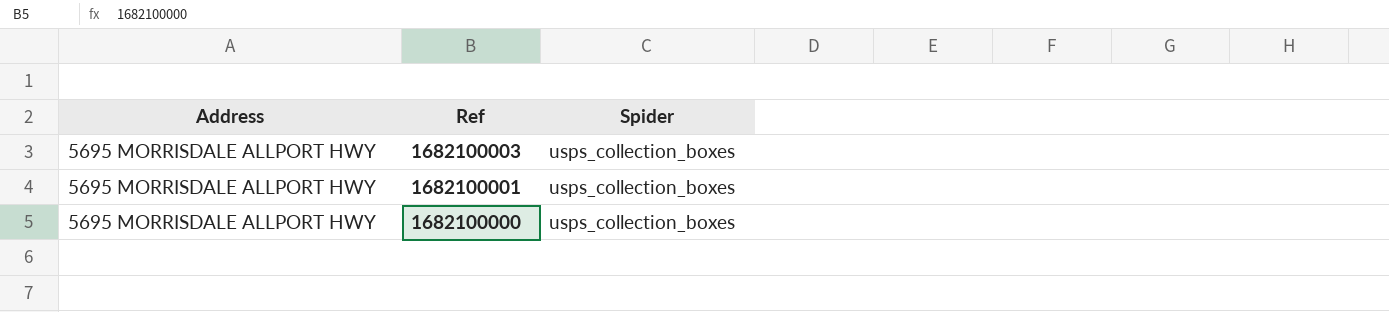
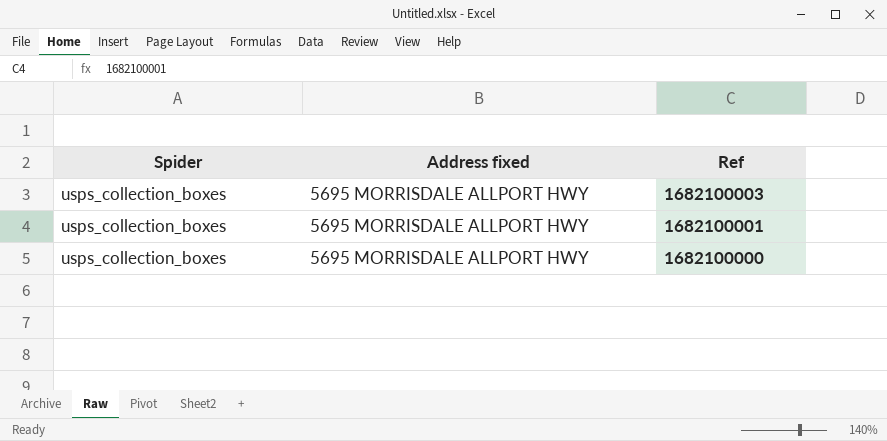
column Spider | position: 3 -> 1
column name: Address -> Address fixed

